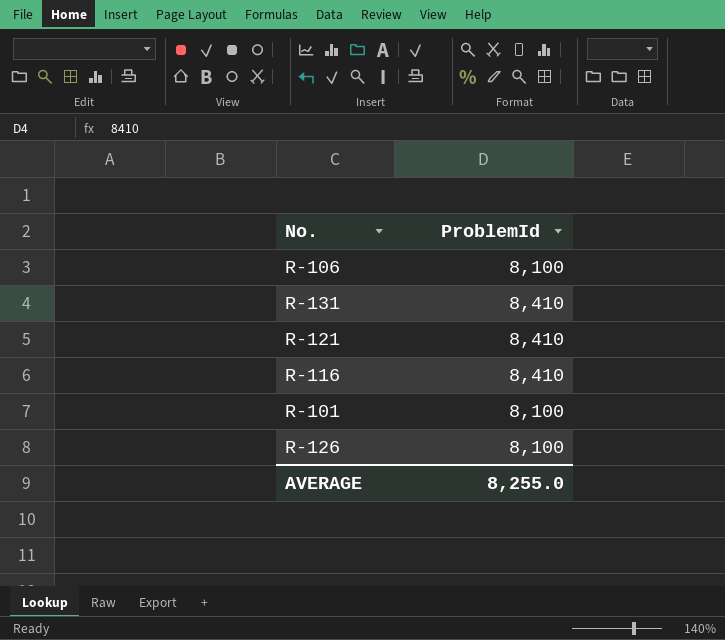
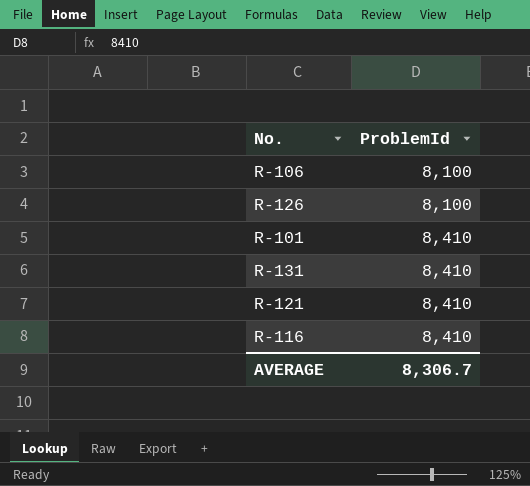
row order: none -> ProblemId ascending
R-101 | ProblemId: 8,100 -> 8,410
AVERAGE | ProblemId: 8,255.0 -> 8,306.7

